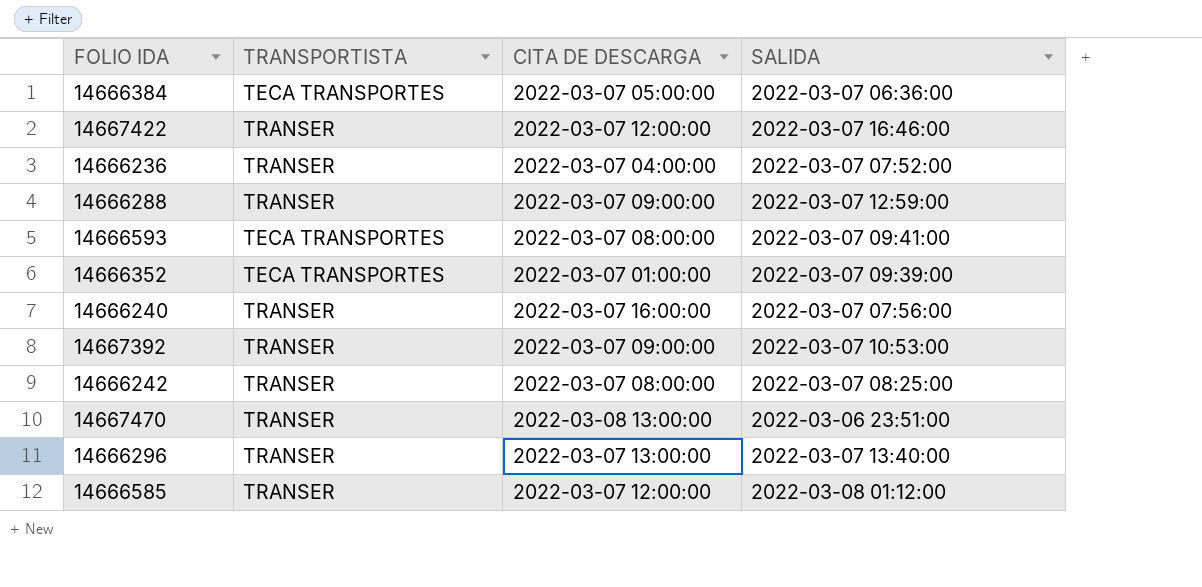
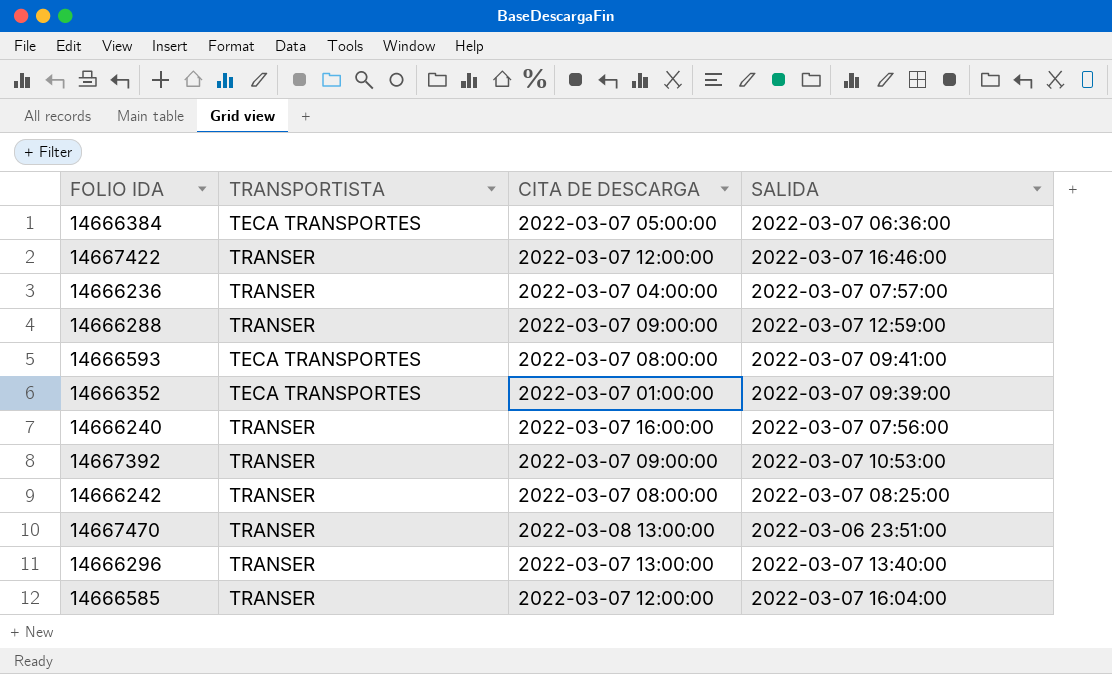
14666236 | SALIDA: 2022-03-07 07:52:00 -> 2022-03-07 07:57:00
14666585 | SALIDA: 2022-03-08 01:12:00 -> 2022-03-07 16:04:00

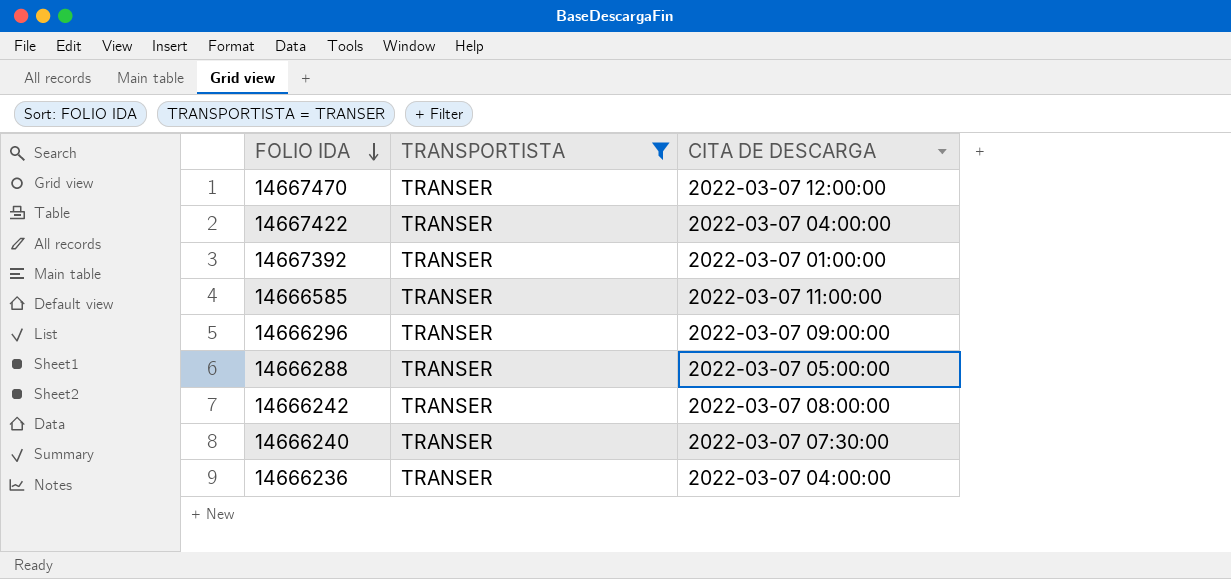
filter: none -> TRANSPORTISTA = TRANSER
row order: none -> FOLIO IDA descending
column SALIDA | position: 4 -> none
14667470 | CITA DE DESCARGA: 2022-03-08 13:00:00 -> 2022-03-07 12:00:00
14667422 | CITA DE DESCARGA: 2022-03-07 12:00:00 -> 2022-03-07 04:00:00
14667392 | CITA DE DESCARGA: 2022-03-07 09:00:00 -> 2022-03-07 01:00:00
14666585 | CITA DE DESCARGA: 2022-03-07 12:00:00 -> 2022-03-07 11:00:00
14666296 | CITA DE DESCARGA: 2022-03-07 13:00:00 -> 2022-03-07 09:00:00
14666288 | CITA DE DESCARGA: 2022-03-07 09:00:00 -> 2022-03-07 05:00:00
14666240 | CITA DE DESCARGA: 2022-03-07 16:00:00 -> 2022-03-07 07:30:00

